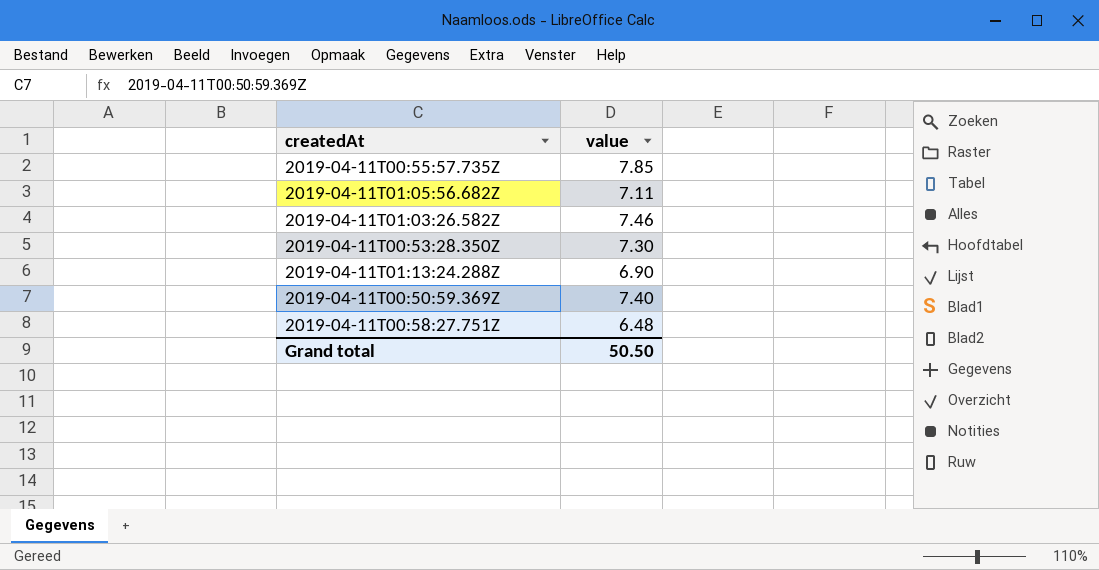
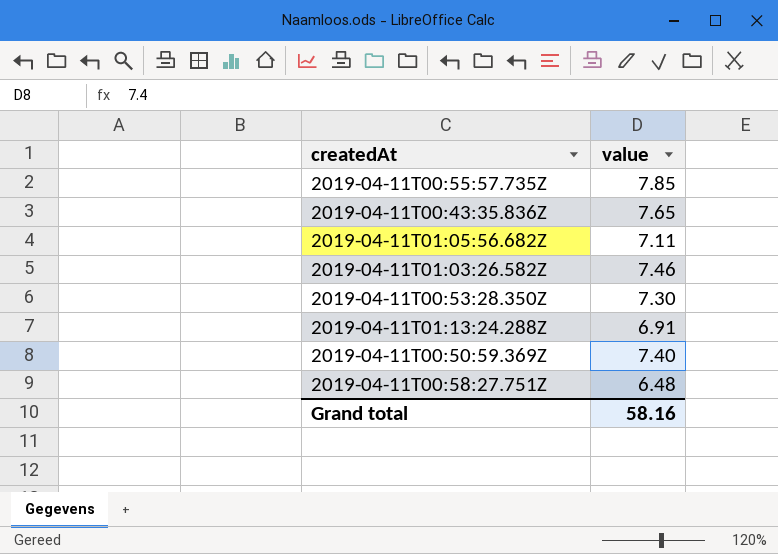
row 2019-04-11T00:43:35.836Z: none -> 7.65
2019-04-11T01:13:24.288Z | value: 6.90 -> 6.91
Grand total | value: 50.50 -> 58.16

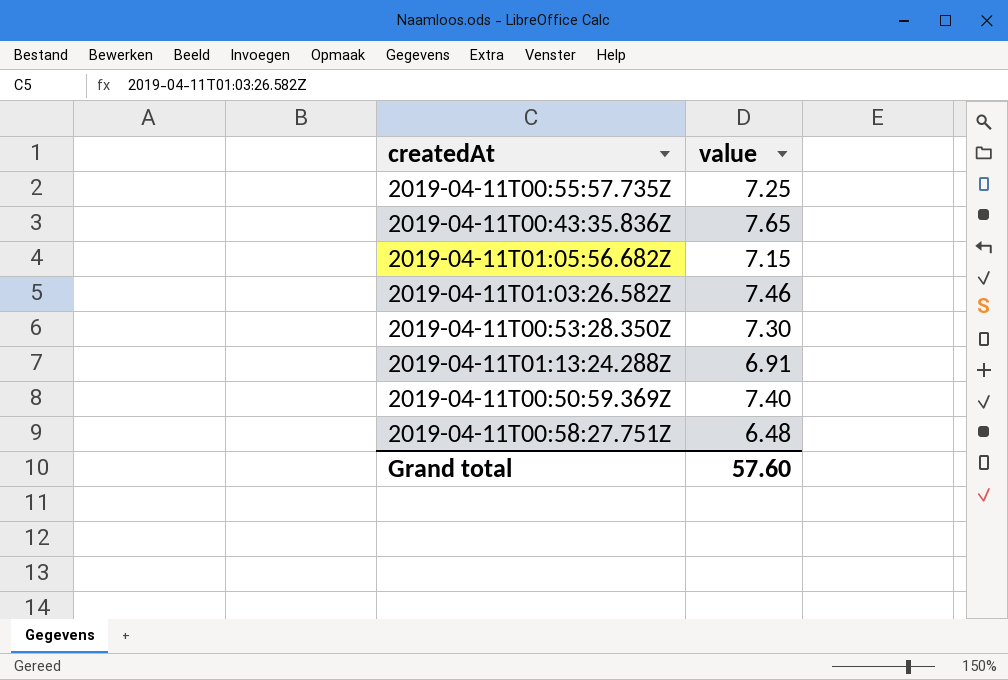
2019-04-11T00:55:57.735Z | value: 7.85 -> 7.25
2019-04-11T01:05:56.682Z | value: 7.11 -> 7.15
Grand total | value: 58.16 -> 57.60

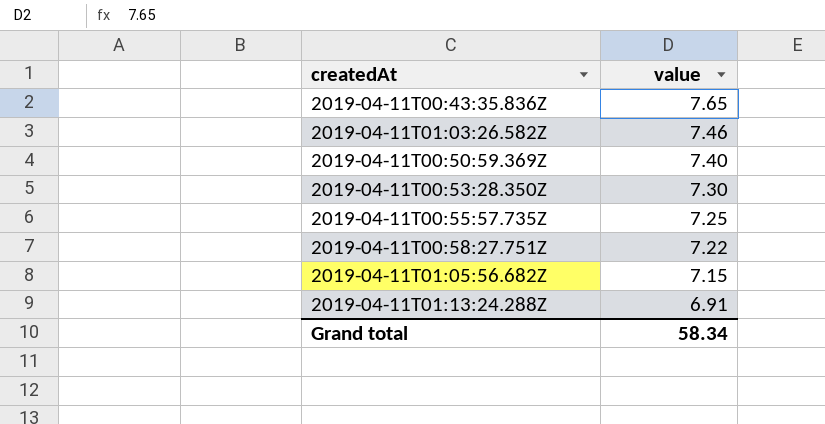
row order: none -> value descending
2019-04-11T00:58:27.751Z | value: 6.48 -> 7.22
Grand total | value: 57.60 -> 58.34

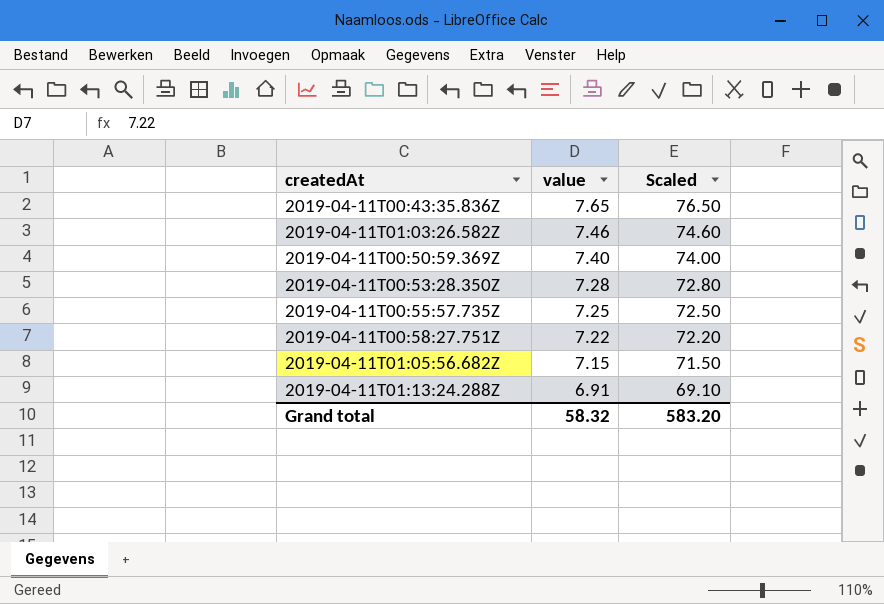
column Scaled | formula: none -> [value] * 10
2019-04-11T00:53:28.350Z | value: 7.30 -> 7.28
Grand total | value: 58.34 -> 58.32

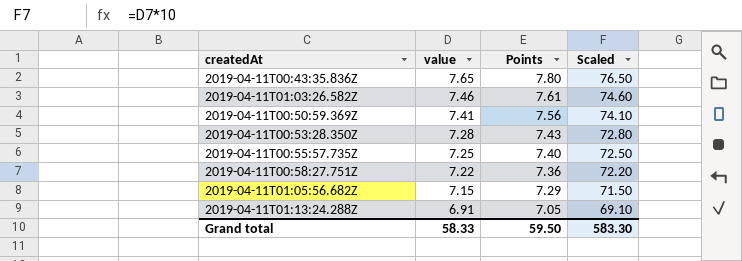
column Points | formula: none -> [value] * 1.02
2019-04-11T00:50:59.369Z | value: 7.40 -> 7.41
2019-04-11T00:50:59.369Z | Scaled: 74.00 -> 74.10
Grand total | value: 58.32 -> 58.33
Grand total | Scaled: 583.20 -> 583.30

